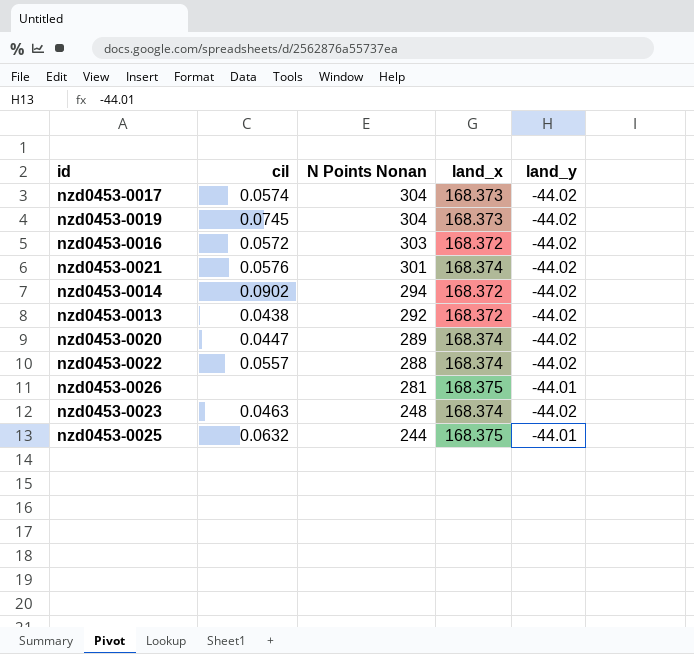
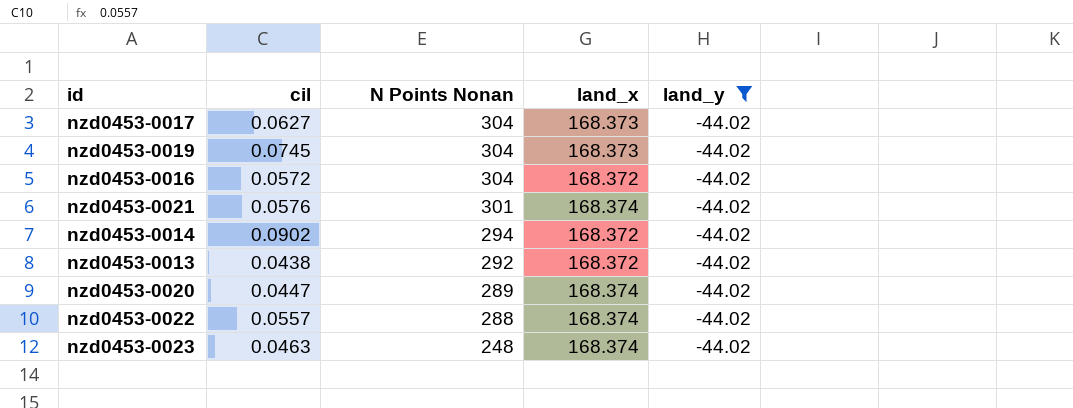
filter: none -> land_y = -44.02
nzd0453-0017 | cil: 0.0574 -> 0.0627
nzd0453-0016 | N Points Nonan: 303 -> 304

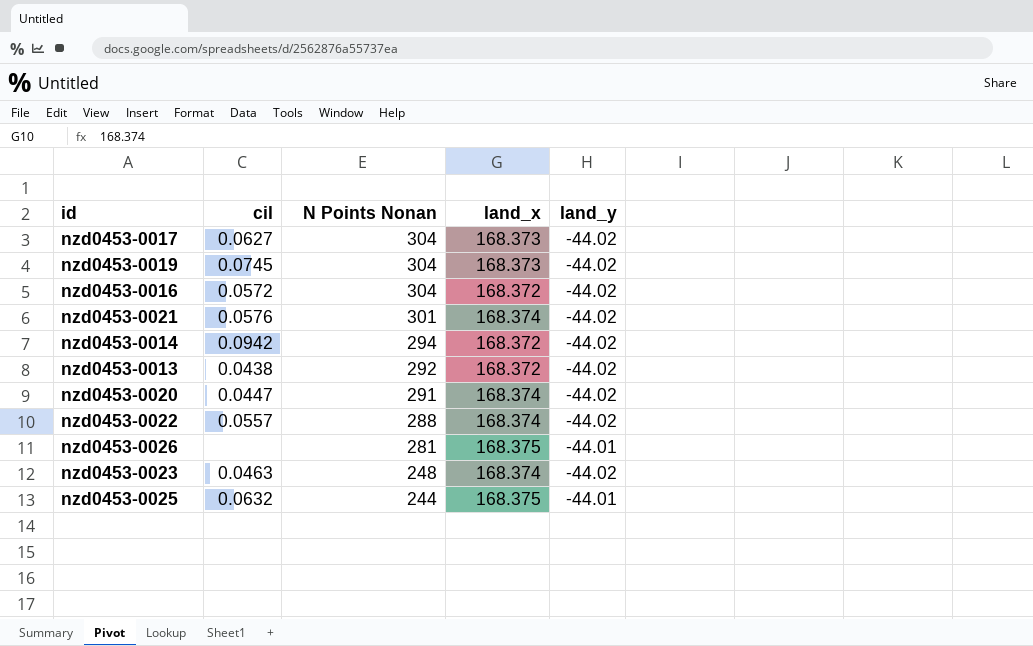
filter: land_y = -44.02 -> none
nzd0453-0014 | cil: 0.0902 -> 0.0942
nzd0453-0020 | N Points Nonan: 289 -> 291

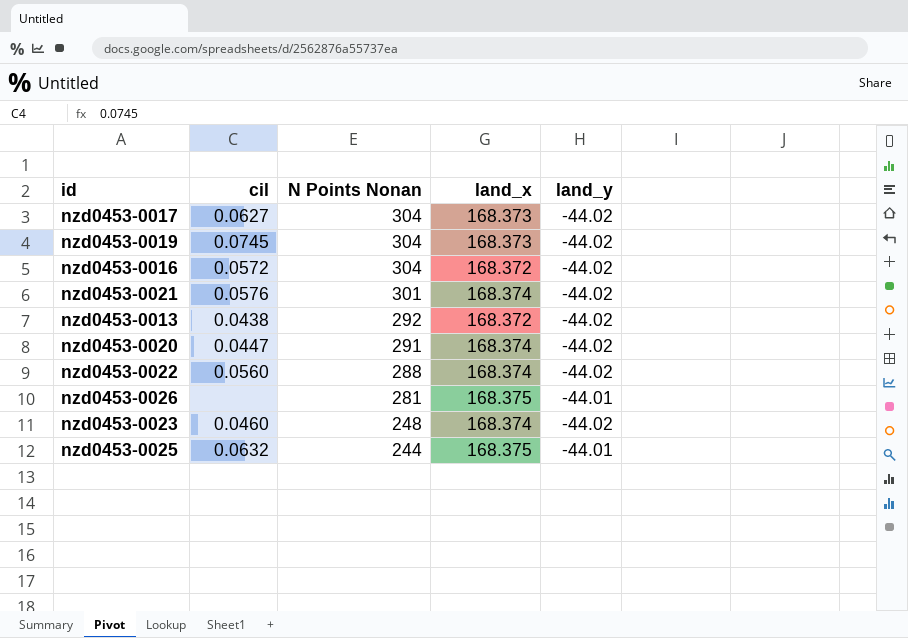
row nzd0453-0014: 0.0942 | 294 | 168.372 | -44.02 -> none
nzd0453-0022 | cil: 0.0557 -> 0.0560
nzd0453-0023 | cil: 0.0463 -> 0.0460

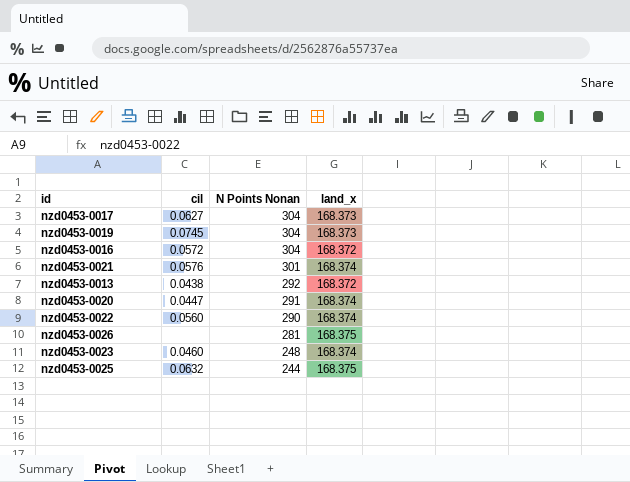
column land_y | position: 5 -> none
nzd0453-0022 | N Points Nonan: 288 -> 290

